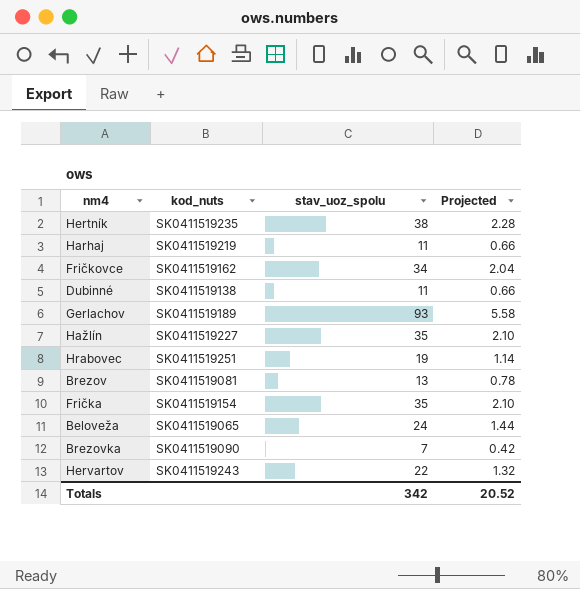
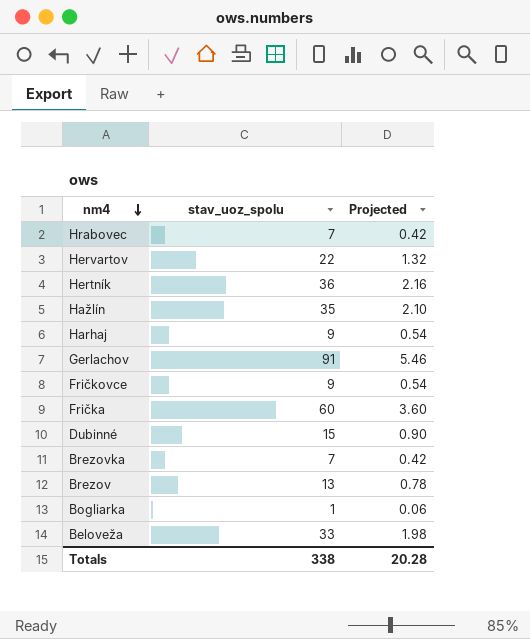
row order: none -> nm4 descending
column kod_nuts | position: 2 -> none
Hrabovec | stav_uoz_spolu: 19 -> 7
Hrabovec | Projected: 1.14 -> 0.42
Hertník | stav_uoz_spolu: 38 -> 36
Hertník | Projected: 2.28 -> 2.16
Harhaj | stav_uoz_spolu: 11 -> 9
Harhaj | Projected: 0.66 -> 0.54
Gerlachov | stav_uoz_spolu: 93 -> 91
Gerlachov | Projected: 5.58 -> 5.46
Fričkovce | stav_uoz_spolu: 34 -> 9
Fričkovce | Projected: 2.04 -> 0.54
Frička | stav_uoz_spolu: 35 -> 60
Frička | Projected: 2.10 -> 3.60
Dubinné | stav_uoz_spolu: 11 -> 15
Dubinné | Projected: 0.66 -> 0.90
row Bogliarka: none -> 1 | 0.06
Beloveža | stav_uoz_spolu: 24 -> 33
Beloveža | Projected: 1.44 -> 1.98
Totals | stav_uoz_spolu: 342 -> 338
Totals | Projected: 20.52 -> 20.28

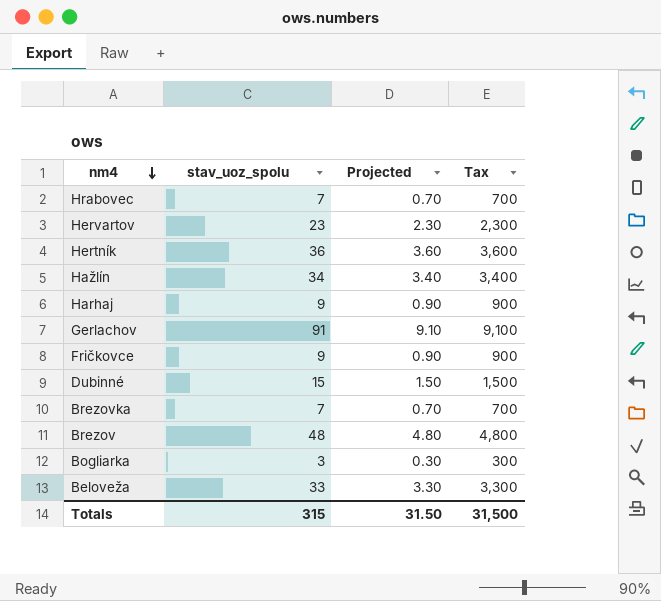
column Projected | formula: [stav_uoz_spolu] * 0.06 -> [stav_uoz_spolu] * 0.1
column Tax | formula: none -> [stav_uoz_spolu] * 100
row Frička: 60 | 3.60 -> none
Hervartov | stav_uoz_spolu: 22 -> 23
Hažlín | stav_uoz_spolu: 35 -> 34
Brezov | stav_uoz_spolu: 13 -> 48
Bogliarka | stav_uoz_spolu: 1 -> 3
Totals | stav_uoz_spolu: 338 -> 315
Totals | Projected: 20.28 -> 31.50

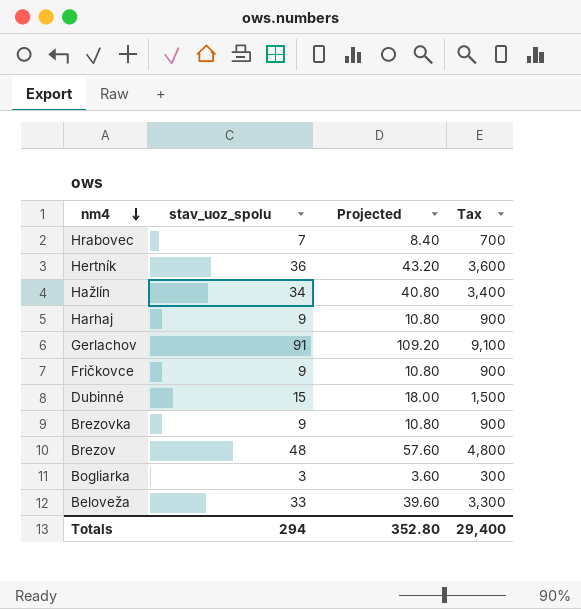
column Projected | formula: [stav_uoz_spolu] * 0.1 -> [stav_uoz_spolu] * 1.2
row Hervartov: 23 | 2.30 | 2,300 -> none
Brezovka | stav_uoz_spolu: 7 -> 9
Brezovka | Tax: 700 -> 900
Totals | stav_uoz_spolu: 315 -> 294
Totals | Projected: 31.50 -> 352.80
Totals | Tax: 31,500 -> 29,400

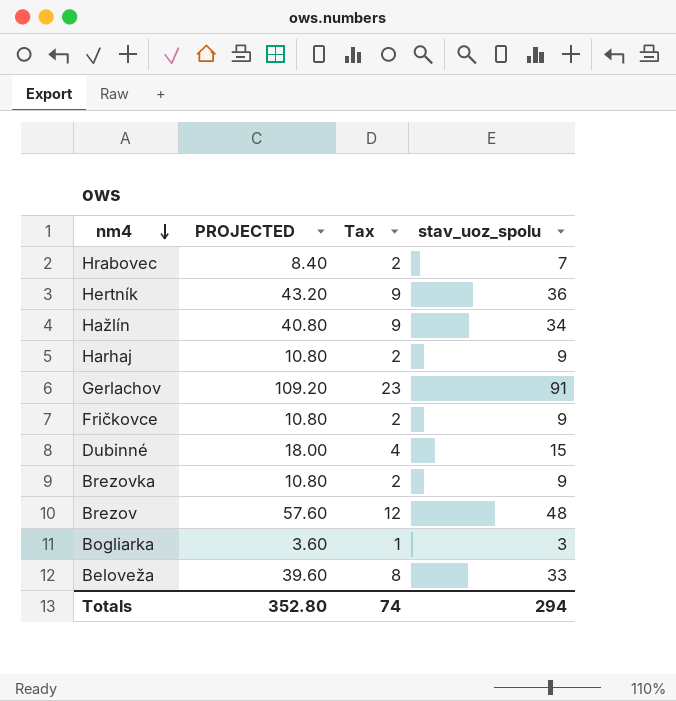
column name: Projected -> PROJECTED
column Tax | formula: [stav_uoz_spolu] * 100 -> [stav_uoz_spolu] * 0.25
column stav_uoz_spolu | position: 2 -> 4
Totals | Tax: 29,400 -> 74

